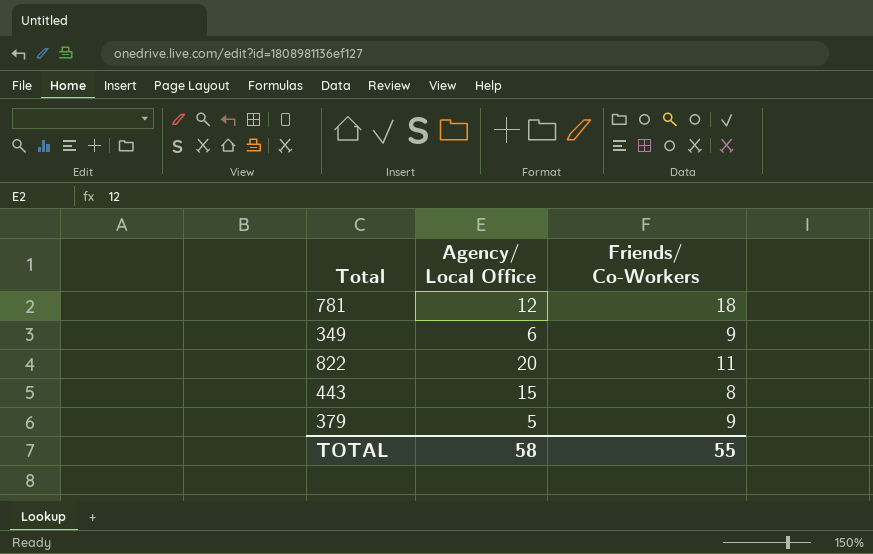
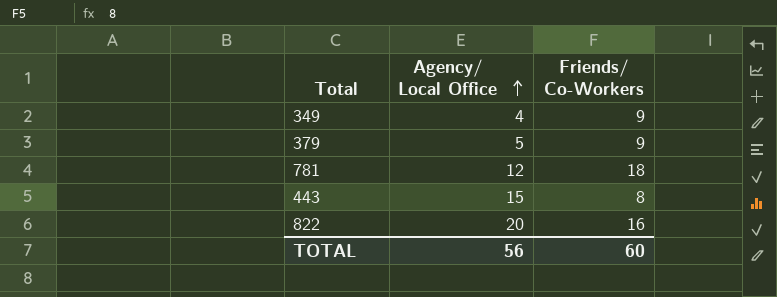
row order: none -> Agency/ Local Office ascending
349 | Agency/ Local Office: 6 -> 4
822 | Friends/ Co-Workers: 11 -> 16
TOTAL | Agency/ Local Office: 58 -> 56
TOTAL | Friends/ Co-Workers: 55 -> 60

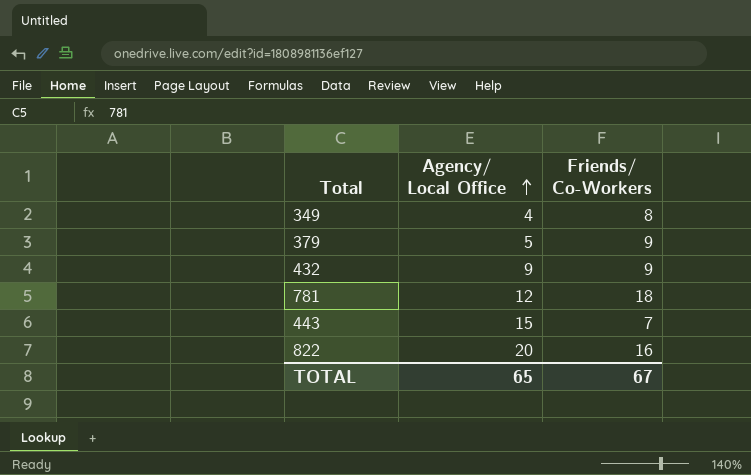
349 | Friends/ Co-Workers: 9 -> 8
row 432: none -> 9 | 9
443 | Friends/ Co-Workers: 8 -> 7
TOTAL | Agency/ Local Office: 56 -> 65
TOTAL | Friends/ Co-Workers: 60 -> 67

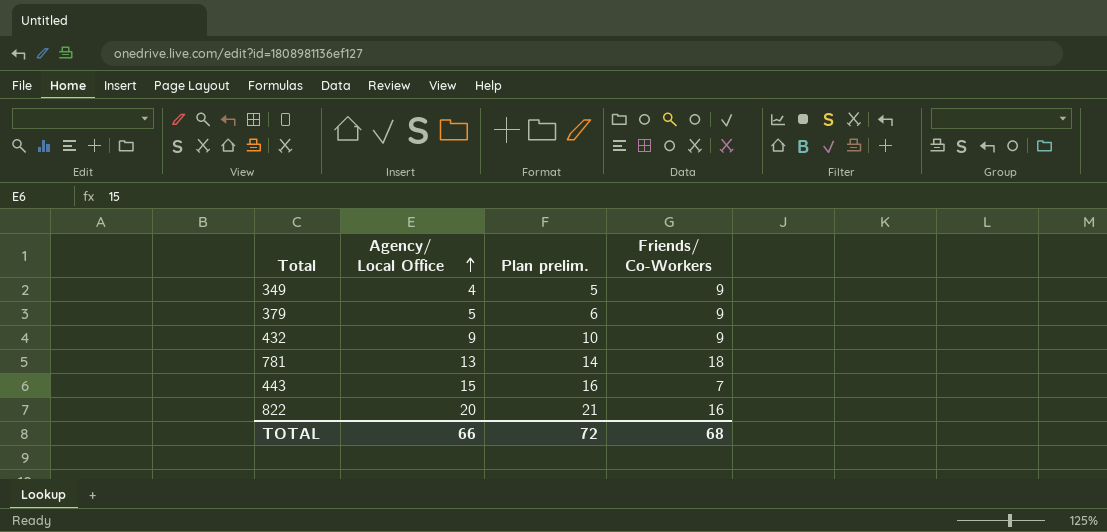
column Plan prelim. | formula: none -> [Agency/ Local Office] + 1
349 | Friends/ Co-Workers: 8 -> 9
781 | Agency/ Local Office: 12 -> 13
TOTAL | Agency/ Local Office: 65 -> 66
TOTAL | Friends/ Co-Workers: 67 -> 68

